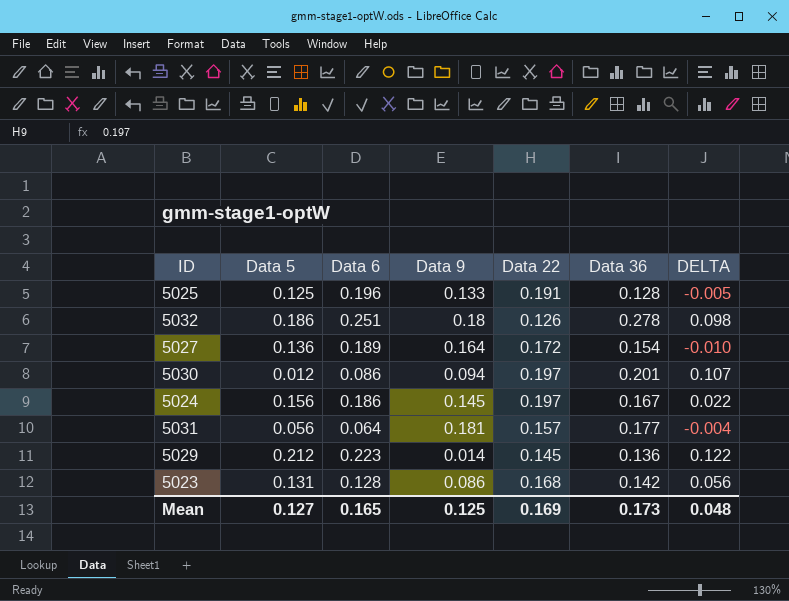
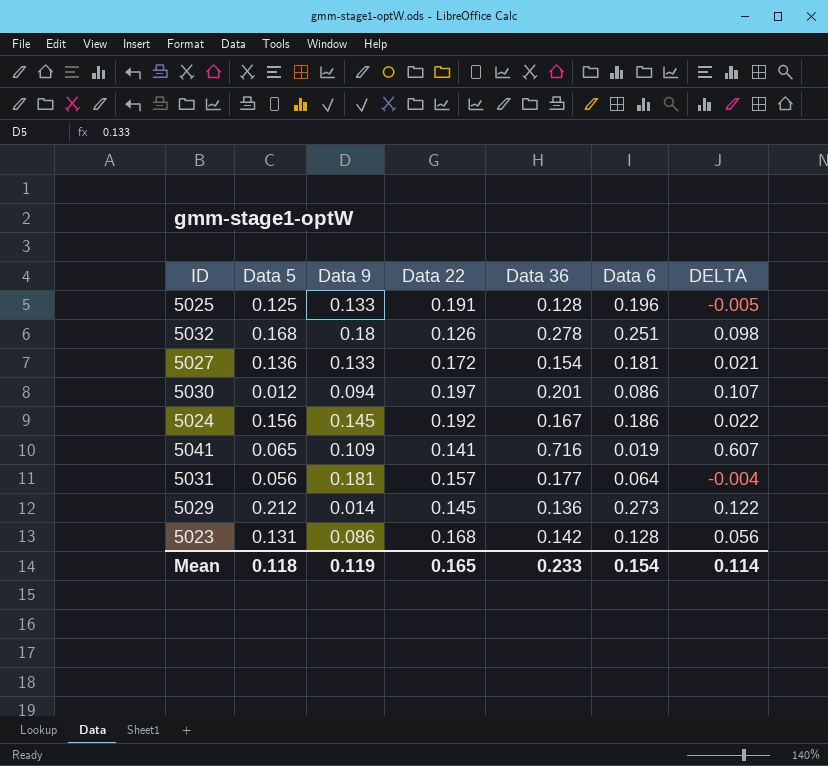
column Data 6 | position: 3 -> 6
5032 | Data 5: 0.186 -> 0.168
5027 | Data 9: 0.164 -> 0.133
5027 | Data 6: 0.189 -> 0.181
5027 | DELTA: -0.010 -> 0.021
5024 | Data 22: 0.197 -> 0.192
row 5041: none -> 0.065 | 0.109 | 0.141 | 0.716 | 0.019 | 0.607
5029 | Data 6: 0.223 -> 0.273
Mean | Data 5: 0.127 -> 0.118
Mean | Data 9: 0.125 -> 0.119
Mean | Data 22: 0.169 -> 0.165
Mean | Data 36: 0.173 -> 0.233
Mean | Data 6: 0.165 -> 0.154
Mean | DELTA: 0.048 -> 0.114

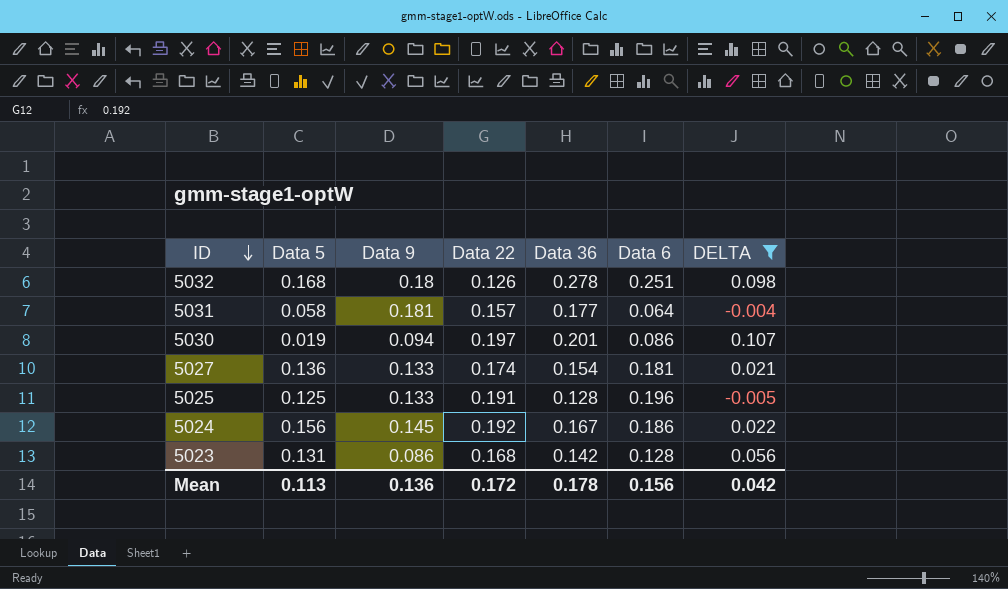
filter: none -> DELTA <= 0.107
row order: none -> ID descending
5031 | Data 5: 0.056 -> 0.058
5030 | Data 5: 0.012 -> 0.019
5027 | Data 22: 0.172 -> 0.174
Mean | Data 5: 0.118 -> 0.113
Mean | Data 9: 0.119 -> 0.136
Mean | Data 22: 0.165 -> 0.172
Mean | Data 36: 0.233 -> 0.178
Mean | Data 6: 0.154 -> 0.156
Mean | DELTA: 0.114 -> 0.042

